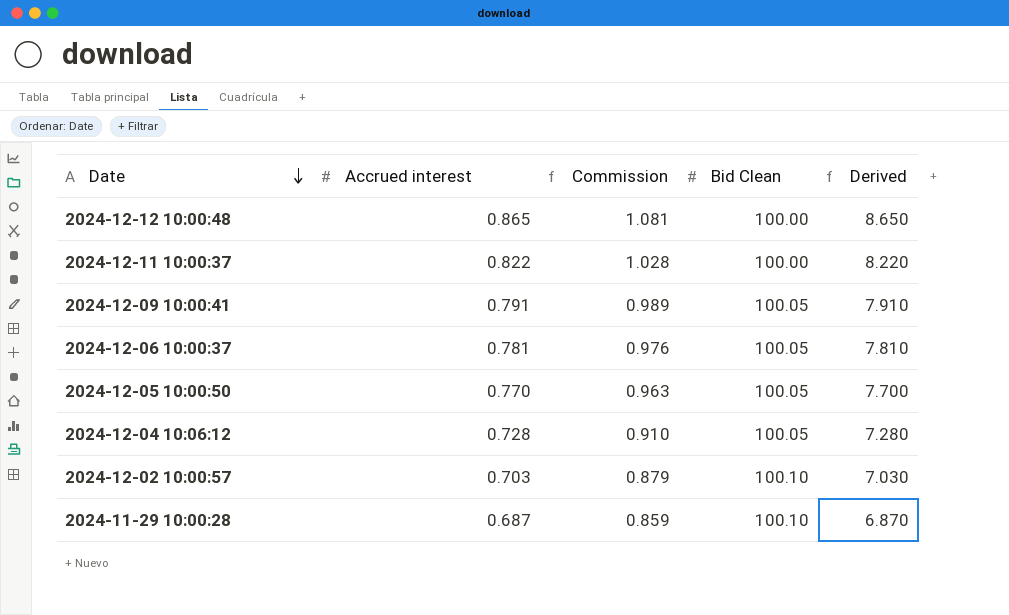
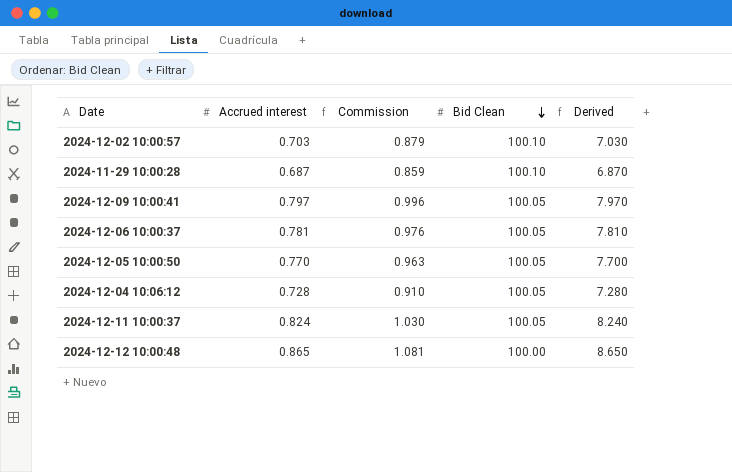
row order: Date descending -> Bid Clean descending
2024-12-09 10:00:41 | Accrued interest: 0.791 -> 0.797
2024-12-09 10:00:41 | Commission: 0.989 -> 0.996
2024-12-09 10:00:41 | Derived: 7.910 -> 7.970
2024-12-11 10:00:37 | Accrued interest: 0.822 -> 0.824
2024-12-11 10:00:37 | Commission: 1.028 -> 1.030
2024-12-11 10:00:37 | Bid Clean: 100.00 -> 100.05
2024-12-11 10:00:37 | Derived: 8.220 -> 8.240

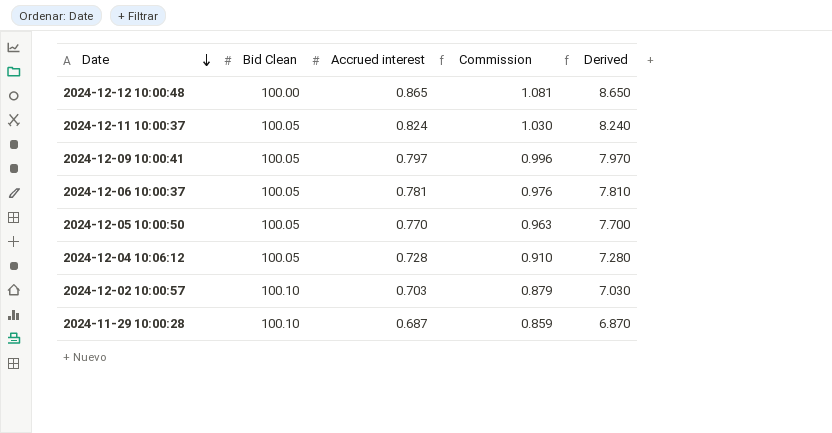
row order: Bid Clean descending -> Date descending
column Bid Clean | position: 4 -> 2

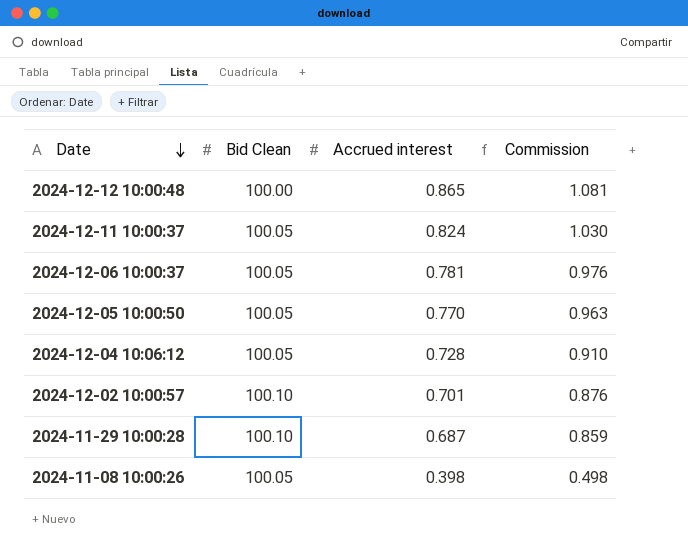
column Derived | formula: [Accrued interest] * 10 -> none
row 2024-12-09 10:00:41: 100.05 | 0.797 | 0.996 | 7.970 -> none
2024-12-02 10:00:57 | Accrued interest: 0.703 -> 0.701
2024-12-02 10:00:57 | Commission: 0.879 -> 0.876
row 2024-11-08 10:00:26: none -> 100.05 | 0.398 | 0.498

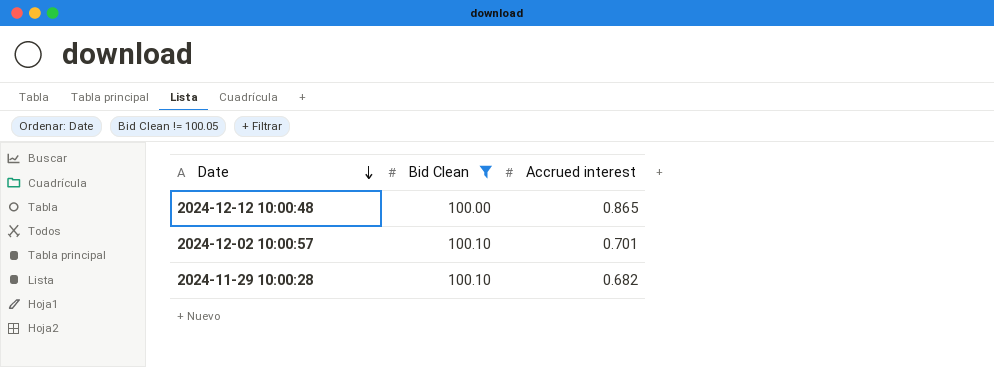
filter: none -> Bid Clean != 100.05
column Commission | formula: [Accrued interest] * 1.25 -> none
2024-11-29 10:00:28 | Accrued interest: 0.687 -> 0.682

